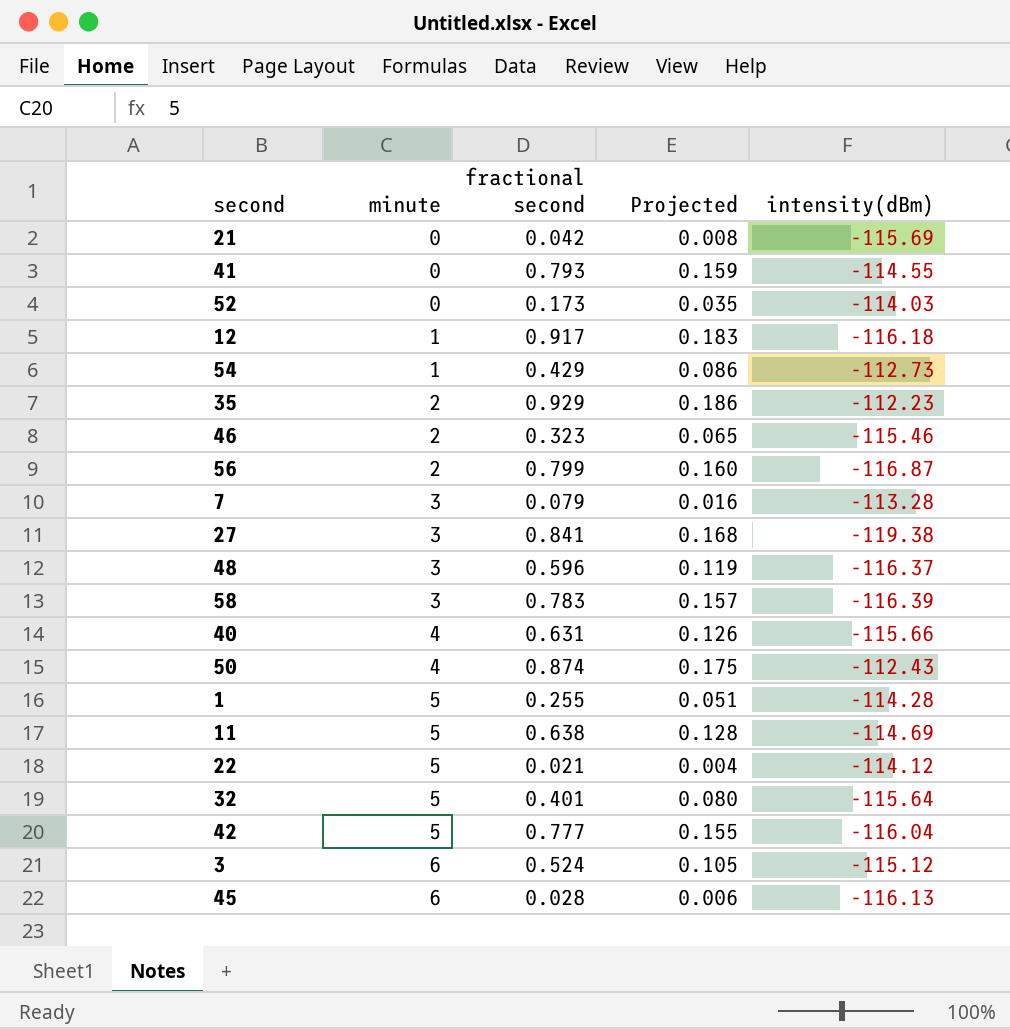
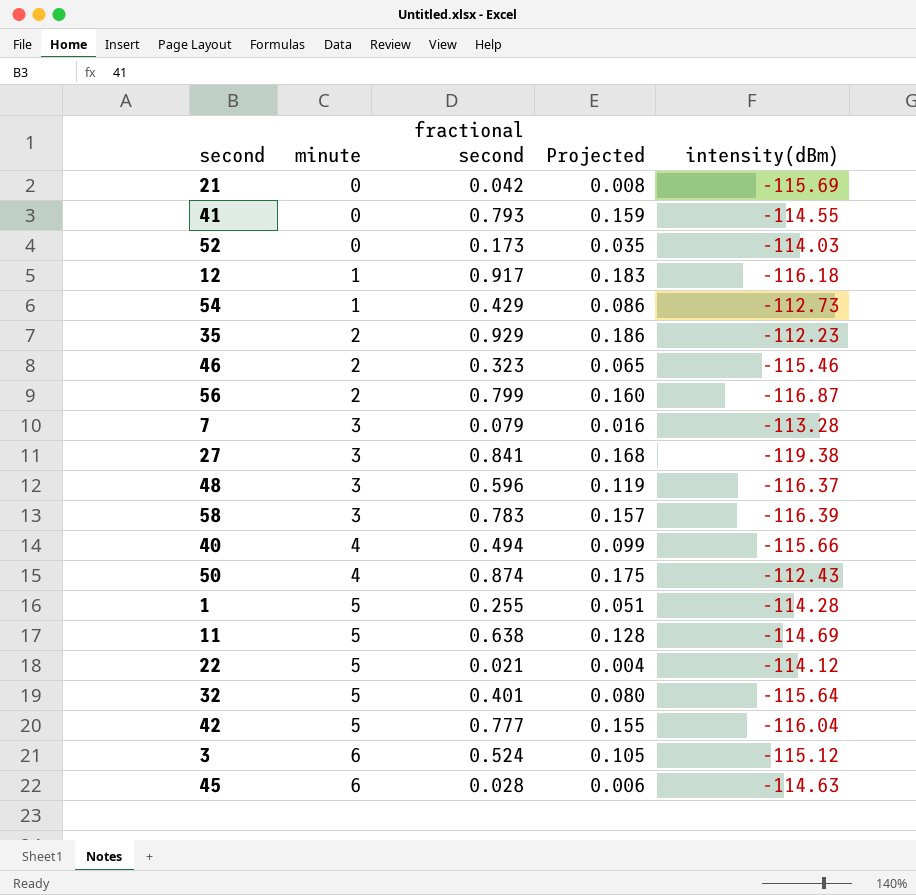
40 | fractional second: 0.631 -> 0.494
40 | Projected: 0.126 -> 0.099
45 | intensity(dBm): -116.13 -> -114.63

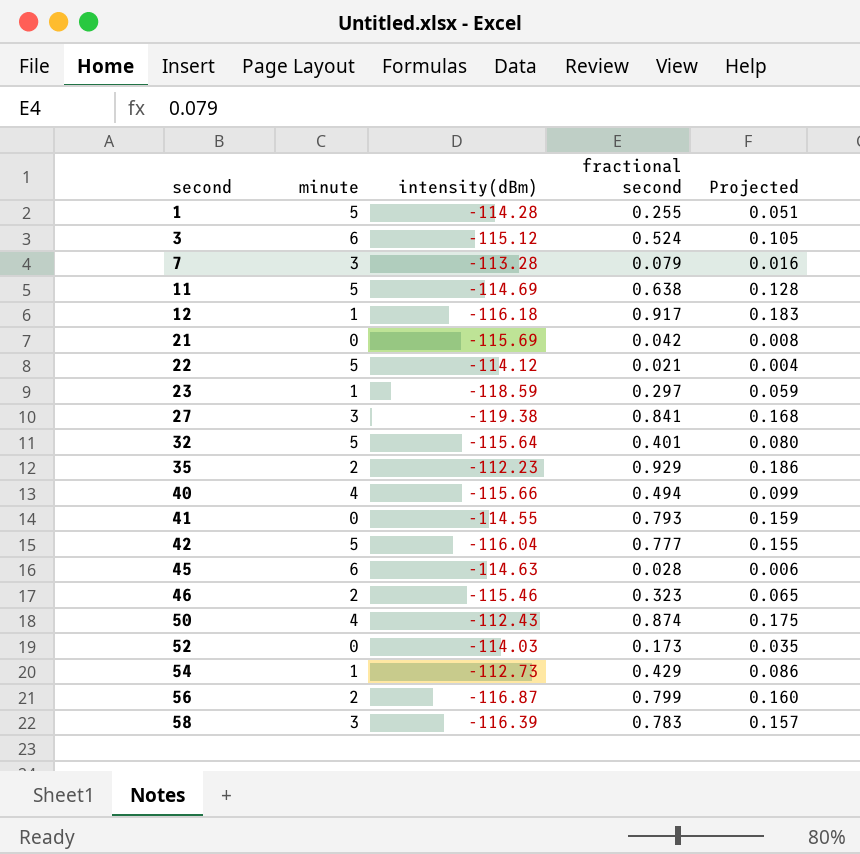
row order: minute ascending -> second ascending
column intensity(dBm) | position: 5 -> 3
row 48: 3 | 0.596 | 0.119 | -116.37 -> none
row 23: none -> 1 | -118.59 | 0.297 | 0.059

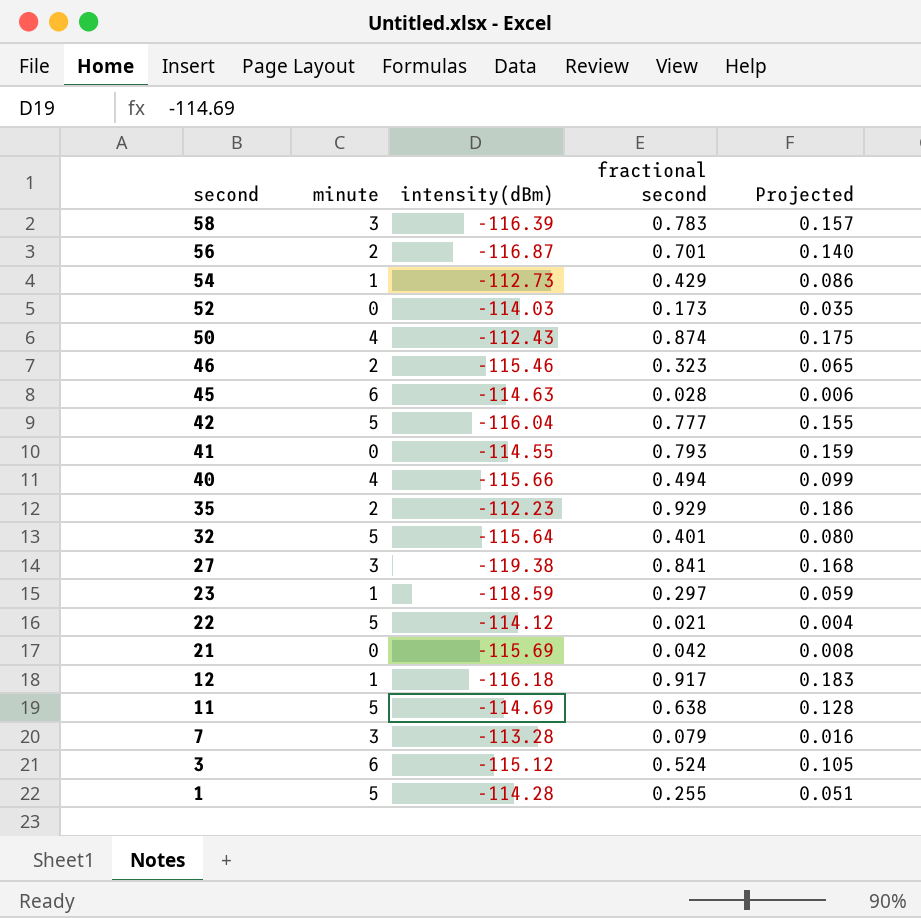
row order: second ascending -> second descending
56 | fractional second: 0.799 -> 0.701
56 | Projected: 0.160 -> 0.140

